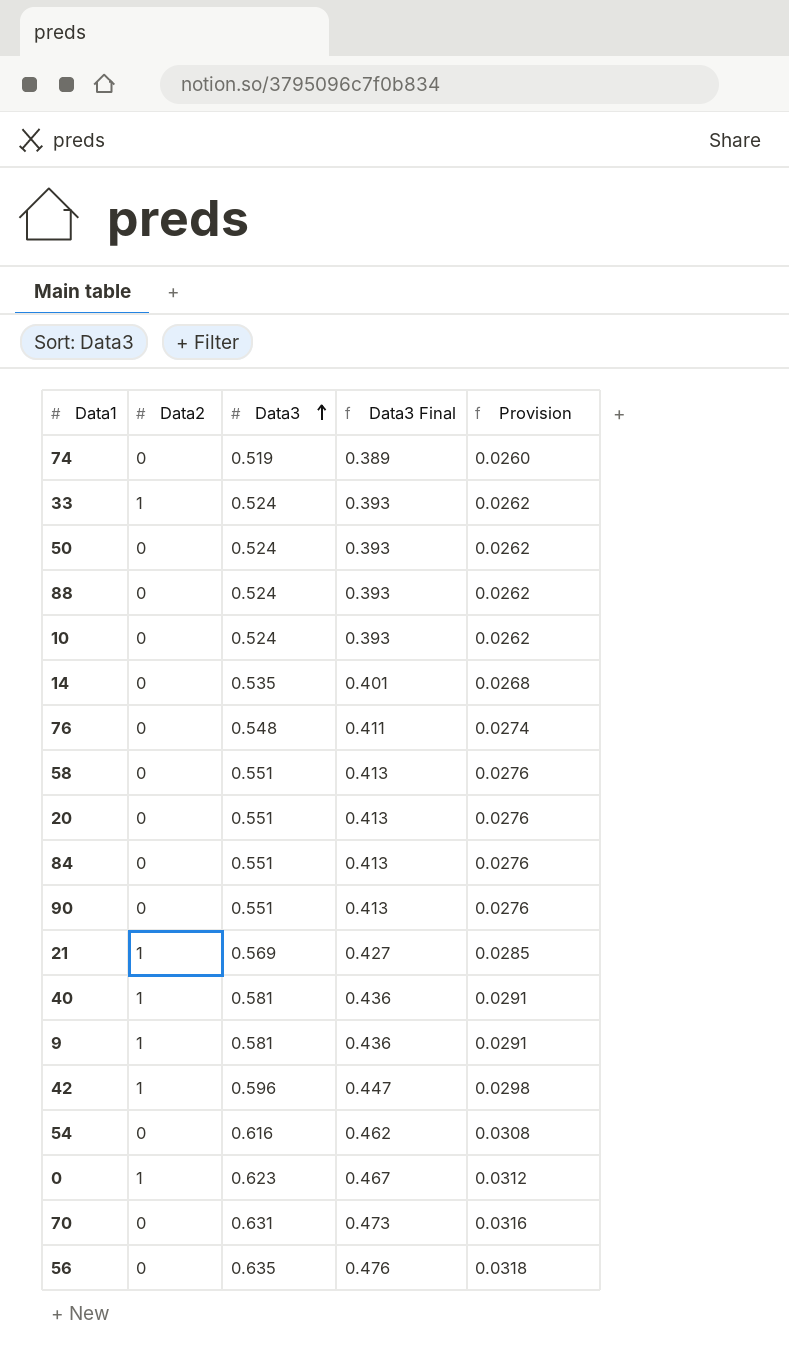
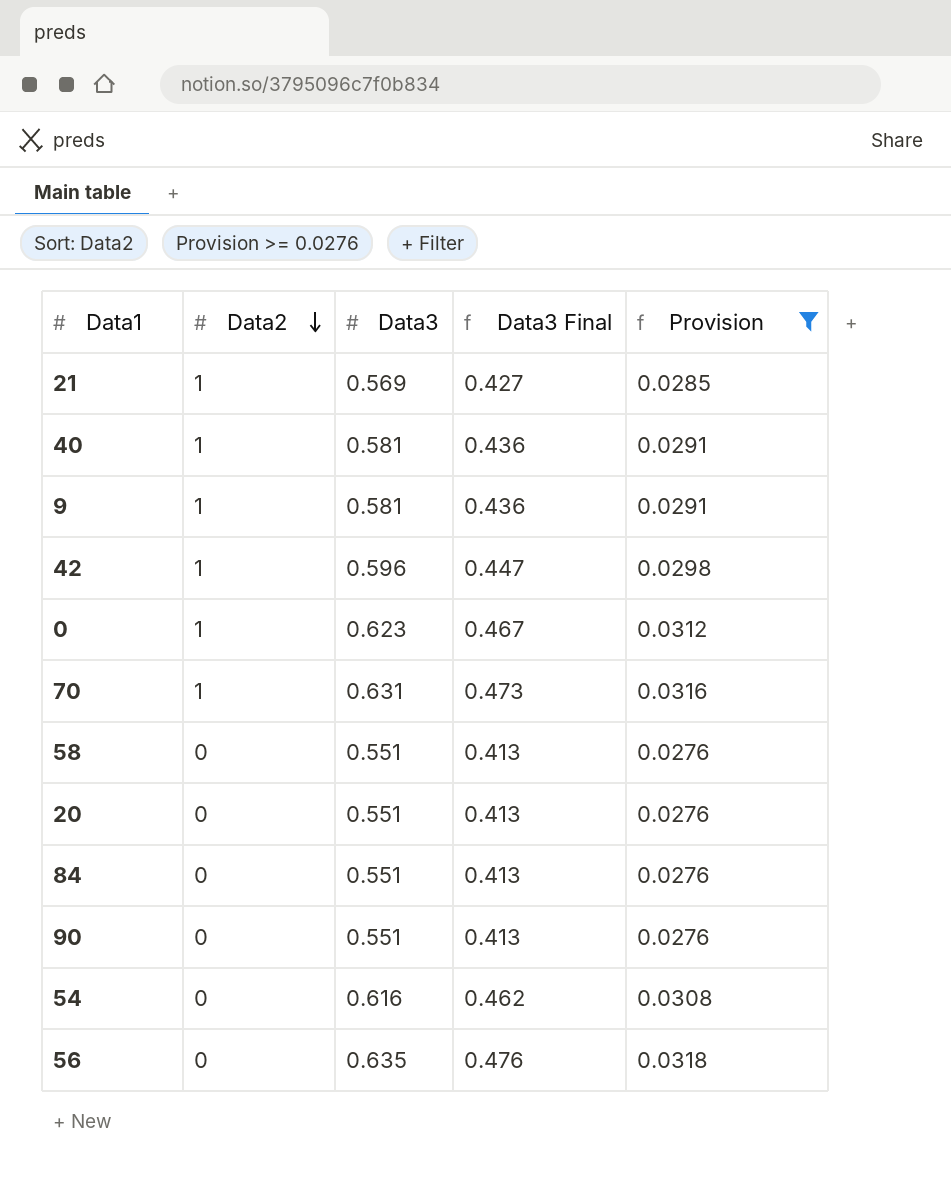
filter: none -> Provision >= 0.0276
row order: Data3 ascending -> Data2 descending
70 | Data2: 0 -> 1

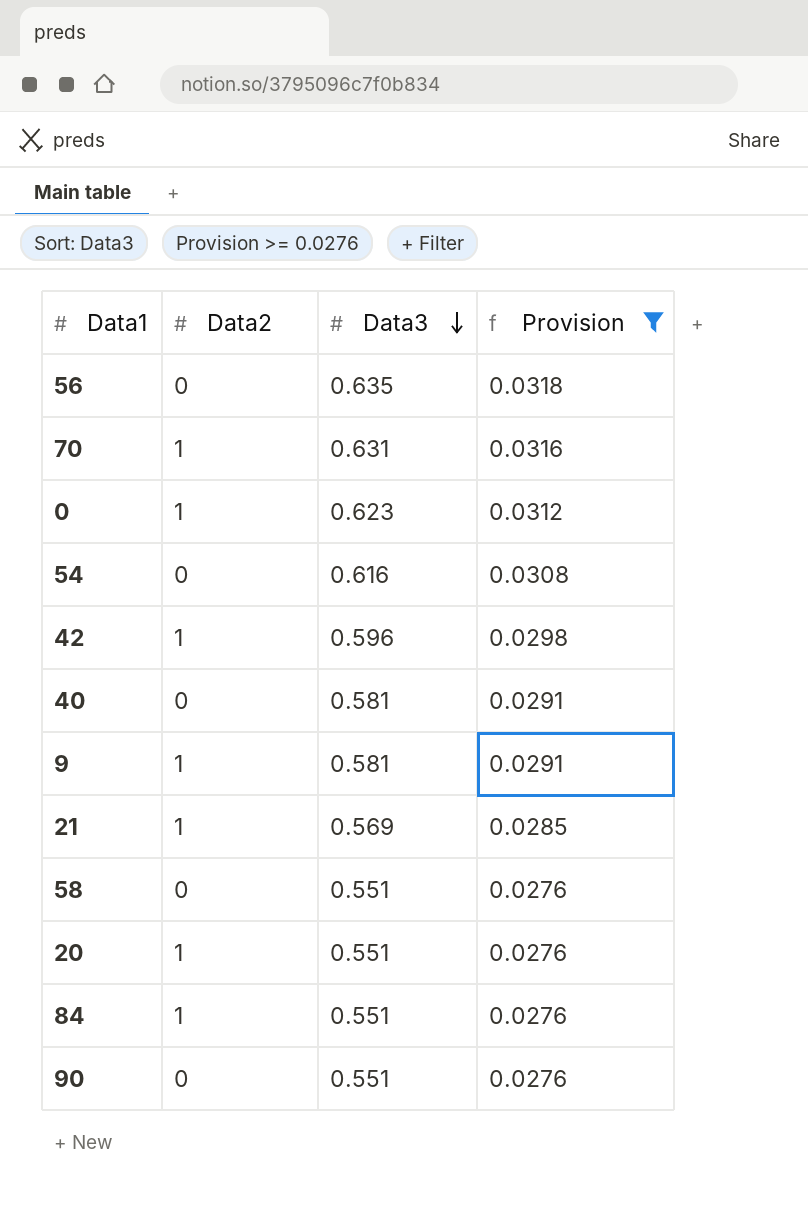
row order: Data2 descending -> Data3 descending
column Data3 Final | formula: [Data3] * 0.75 -> none
40 | Data2: 1 -> 0
20 | Data2: 0 -> 1
84 | Data2: 0 -> 1

